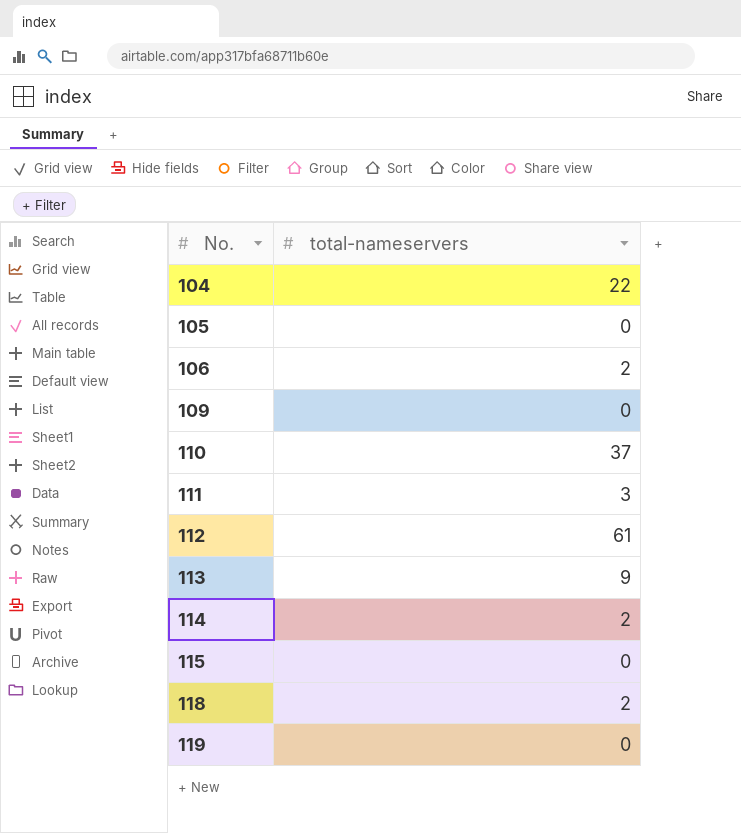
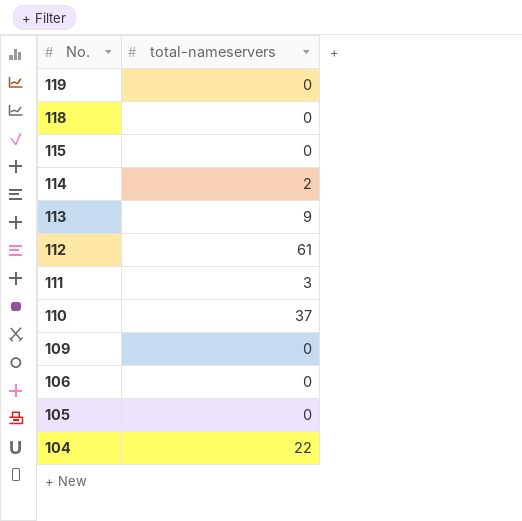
row order: No. ascending -> No. descending
118 | total-nameservers: 2 -> 0
106 | total-nameservers: 2 -> 0

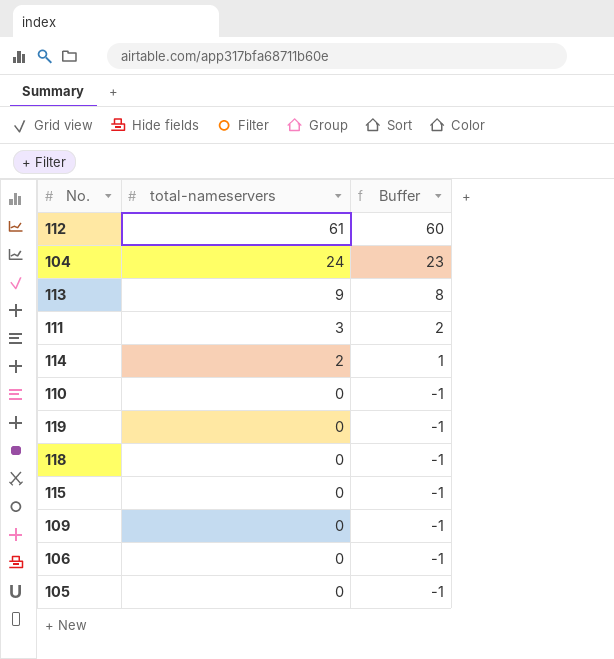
row order: No. descending -> total-nameservers descending
column Buffer | formula: none -> [total-nameservers] - 1
104 | total-nameservers: 22 -> 24
110 | total-nameservers: 37 -> 0

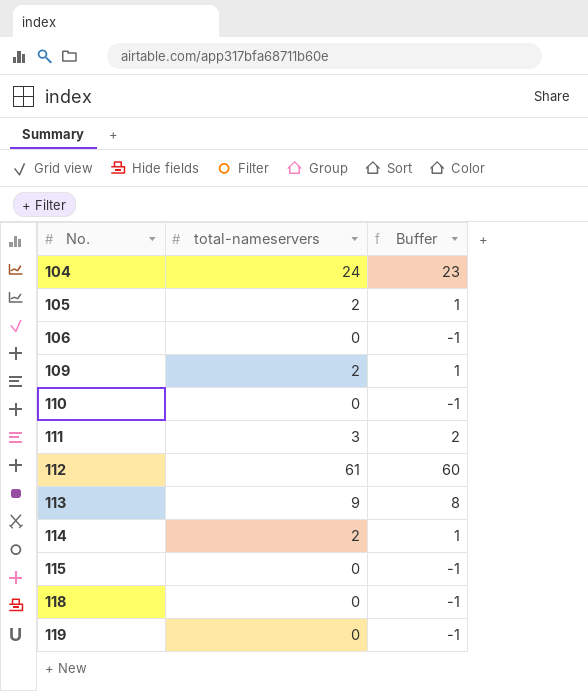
row order: total-nameservers descending -> No. ascending
105 | total-nameservers: 0 -> 2
105 | Buffer: -1 -> 1
109 | total-nameservers: 0 -> 2
109 | Buffer: -1 -> 1

